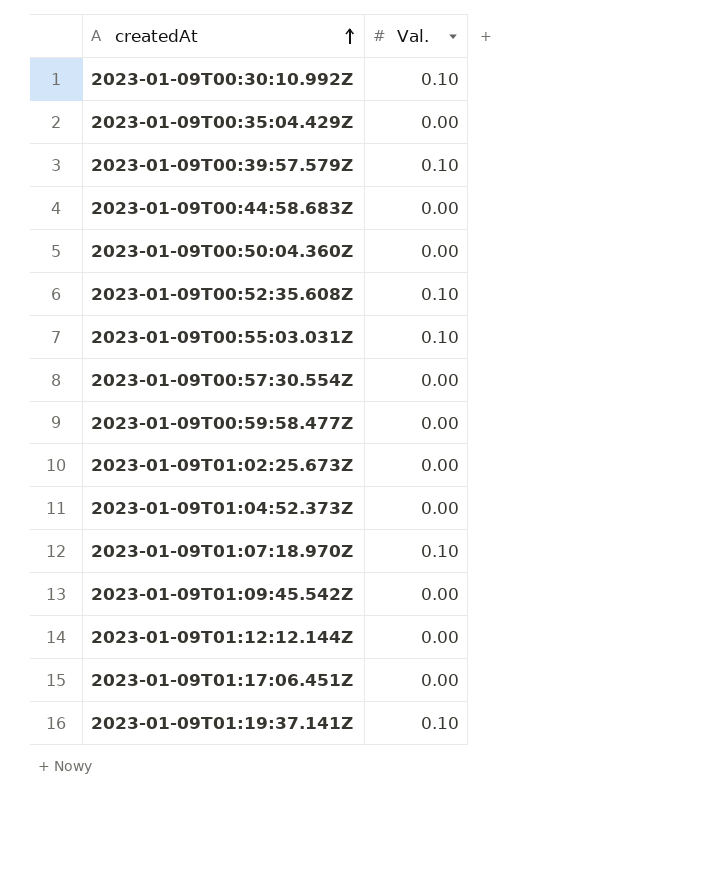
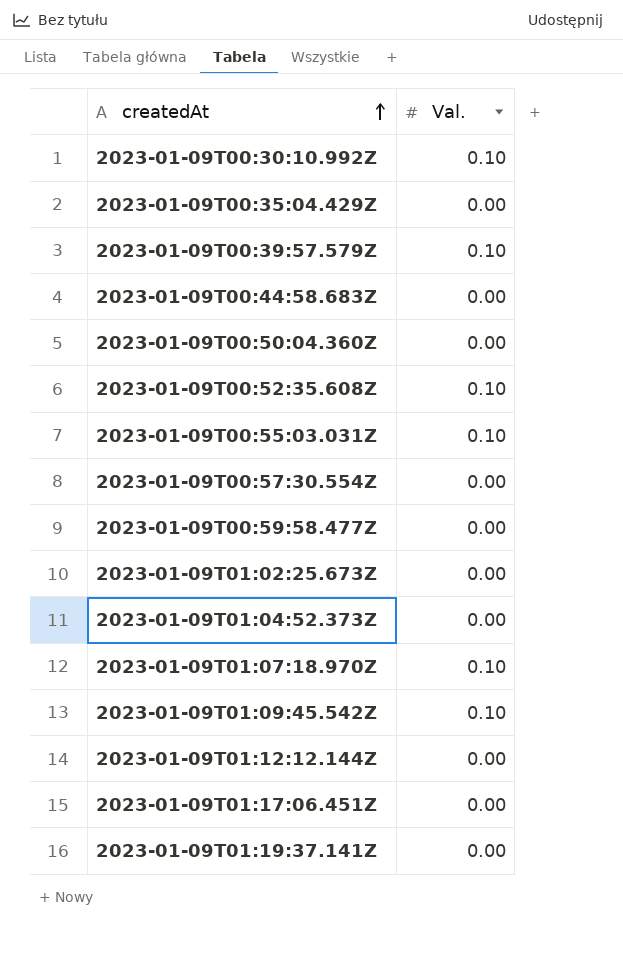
2023-01-09T01:09:45.542Z | Val.: 0.00 -> 0.10
2023-01-09T01:19:37.141Z | Val.: 0.10 -> 0.00

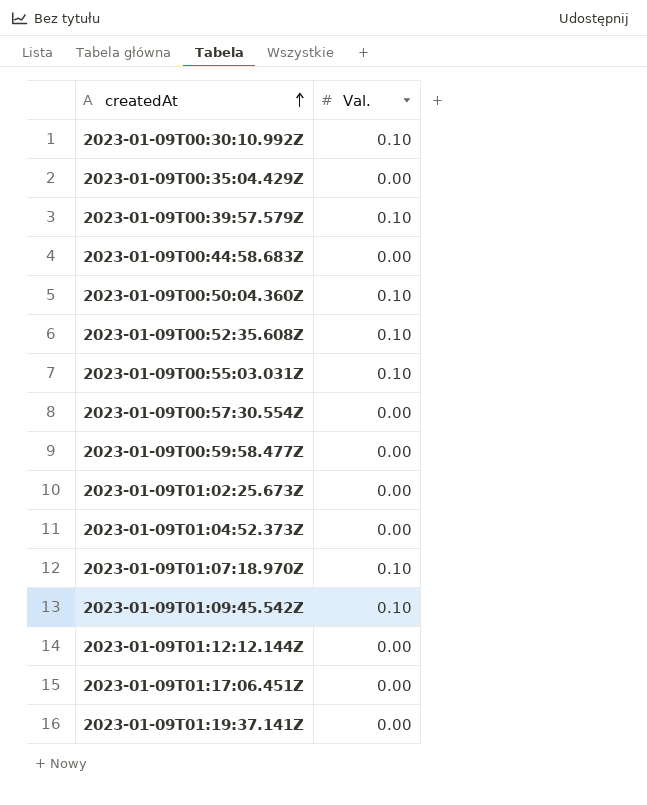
2023-01-09T00:50:04.360Z | Val.: 0.00 -> 0.10

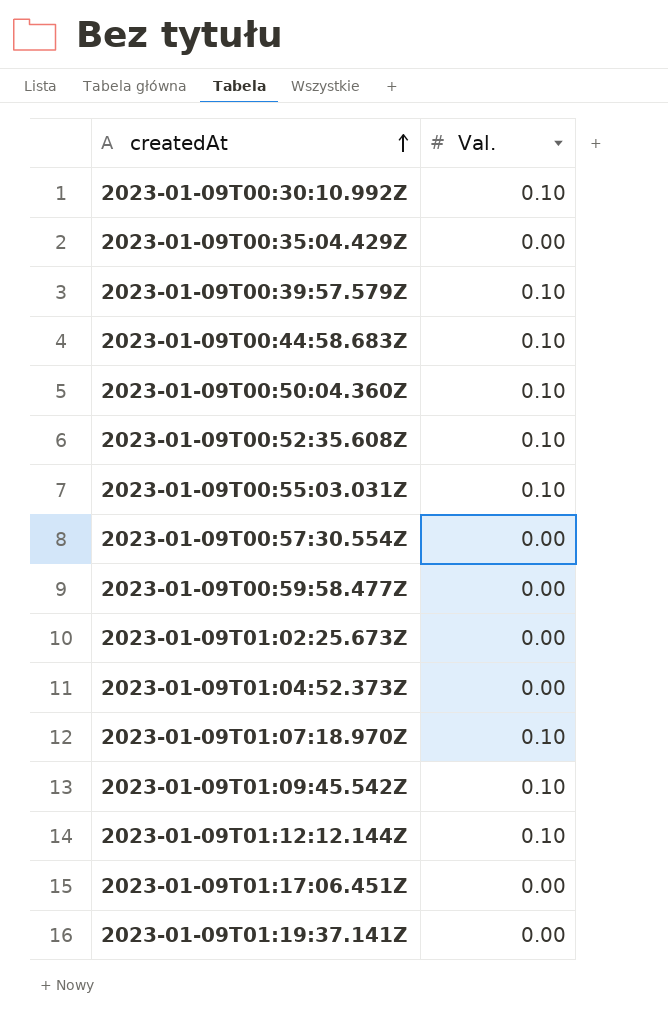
2023-01-09T00:44:58.683Z | Val.: 0.00 -> 0.10
2023-01-09T01:12:12.144Z | Val.: 0.00 -> 0.10

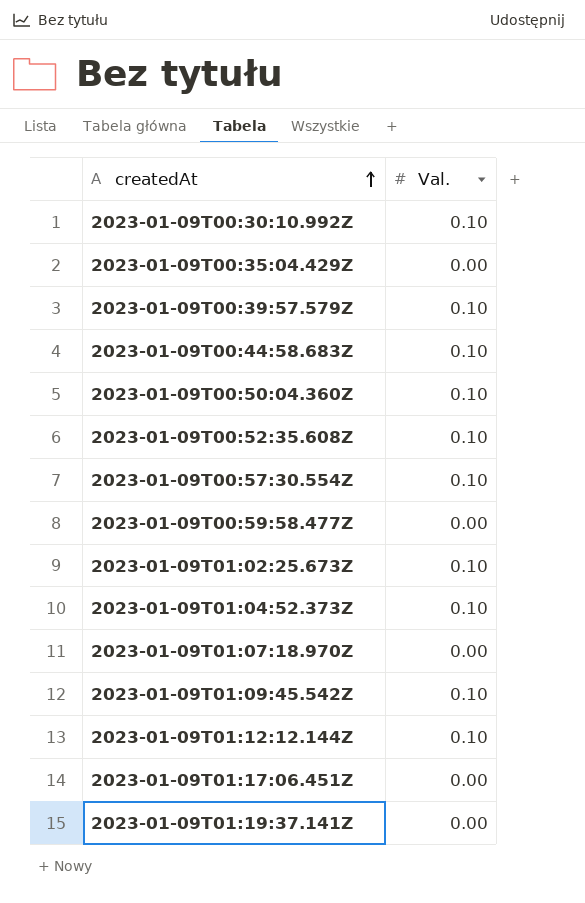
row 2023-01-09T00:55:03.031Z: 0.10 -> none
2023-01-09T00:57:30.554Z | Val.: 0.00 -> 0.10
2023-01-09T01:02:25.673Z | Val.: 0.00 -> 0.10
2023-01-09T01:04:52.373Z | Val.: 0.00 -> 0.10
2023-01-09T01:07:18.970Z | Val.: 0.10 -> 0.00

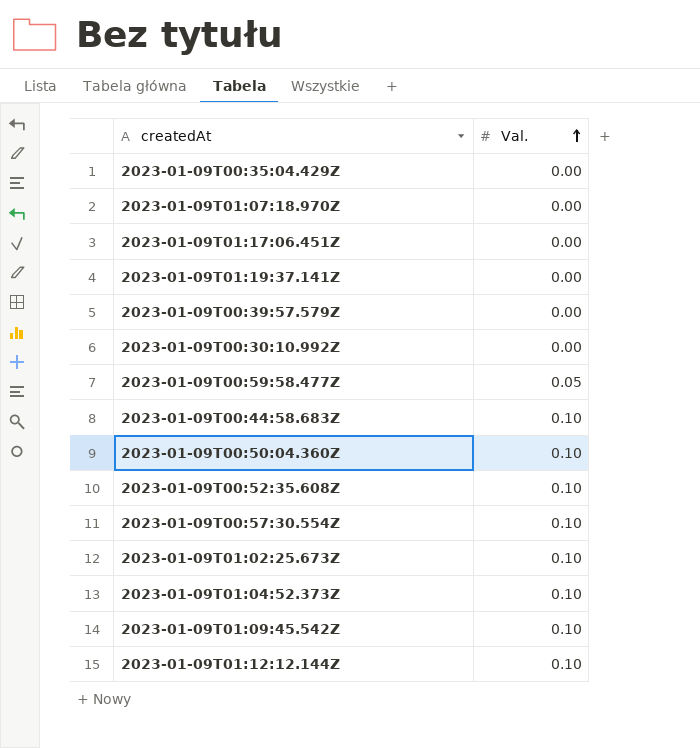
row order: createdAt ascending -> Val. ascending
2023-01-09T00:39:57.579Z | Val.: 0.10 -> 0.00
2023-01-09T00:30:10.992Z | Val.: 0.10 -> 0.00
2023-01-09T00:59:58.477Z | Val.: 0.00 -> 0.05

